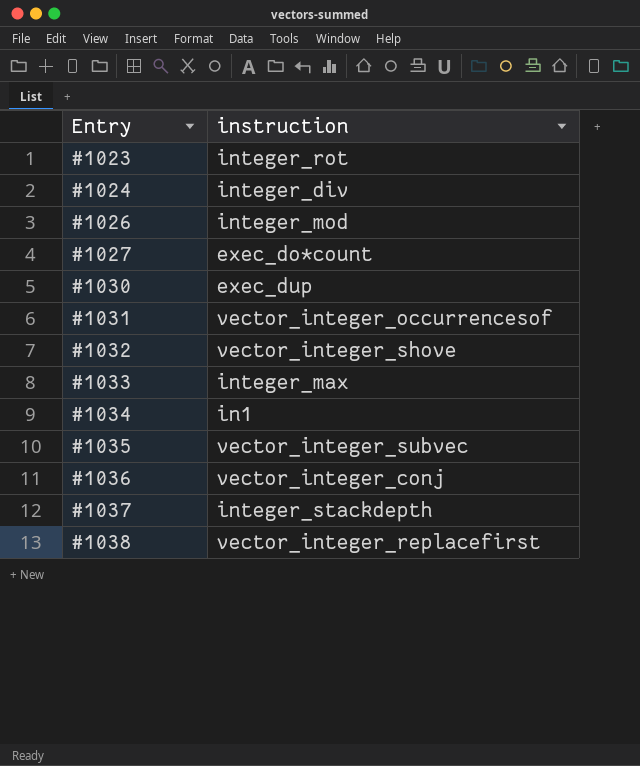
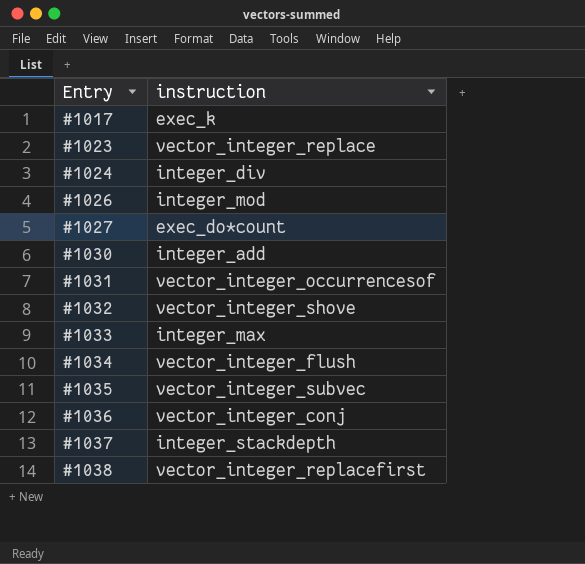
row #1017: none -> exec_k
#1023 | instruction: integer_rot -> vector_integer_replace
#1030 | instruction: exec_dup -> integer_add
#1034 | instruction: in1 -> vector_integer_flush

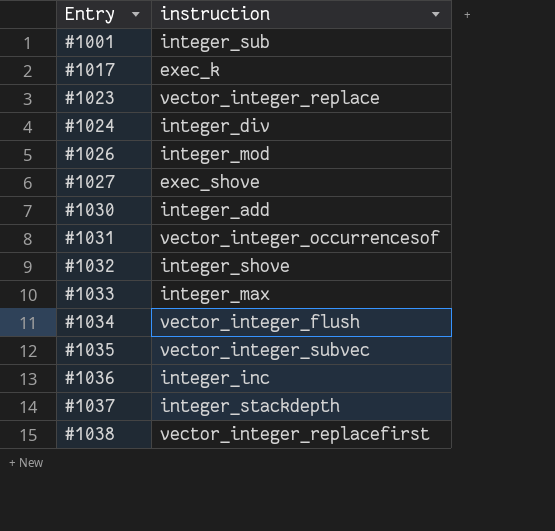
row #1001: none -> integer_sub
#1027 | instruction: exec_do*count -> exec_shove
#1032 | instruction: vector_integer_shove -> integer_shove
#1036 | instruction: vector_integer_conj -> integer_inc

